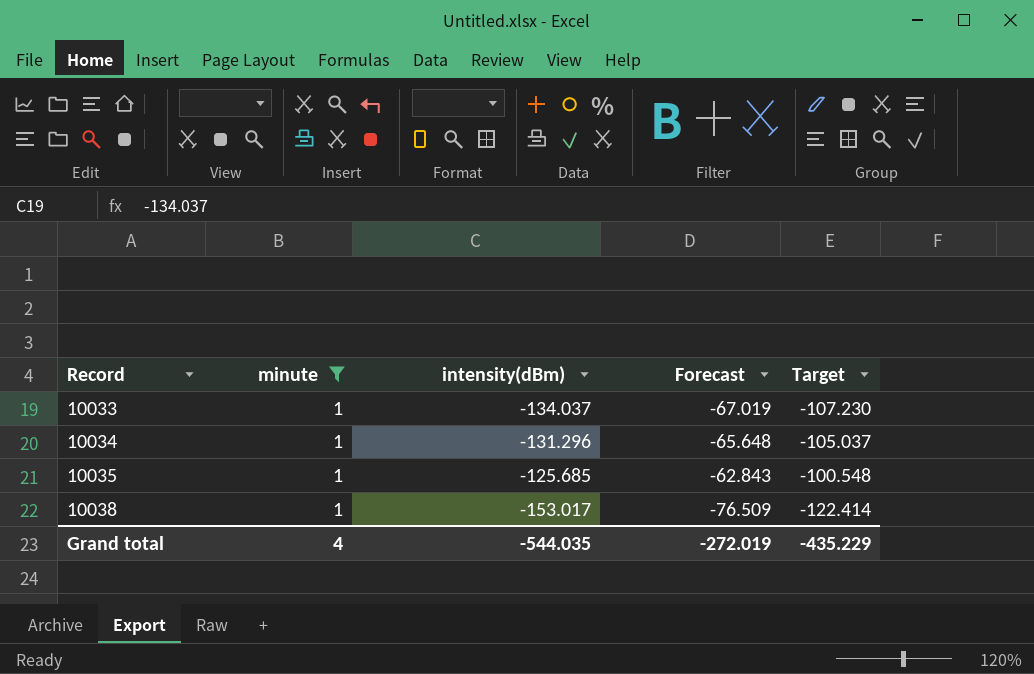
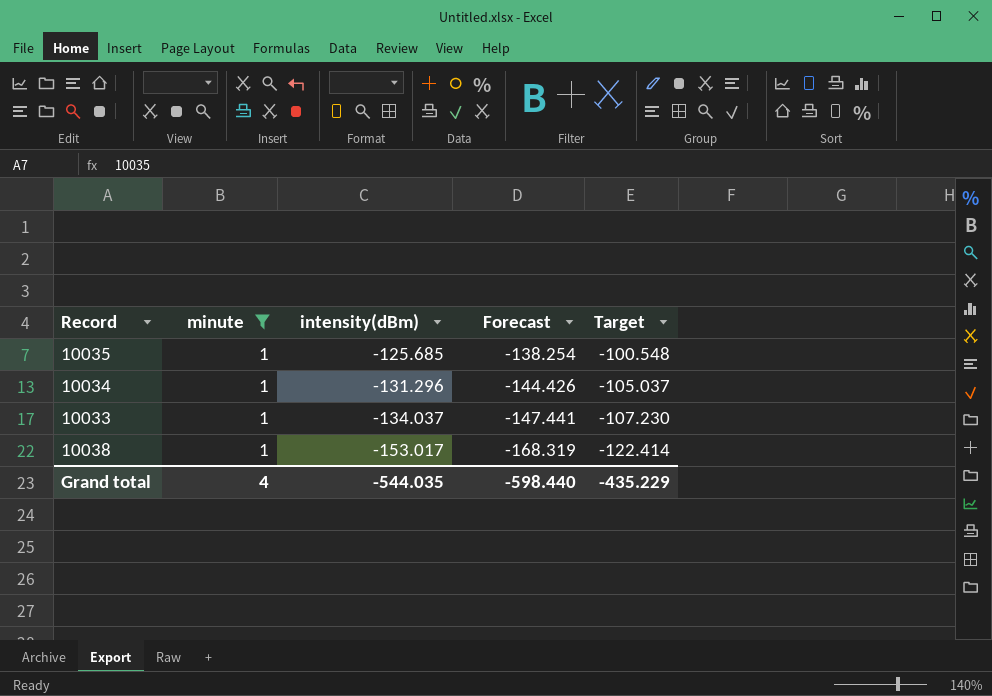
row order: Record ascending -> intensity(dBm) descending
column Forecast | formula: [intensity(dBm)] * 0.5 -> [intensity(dBm)] * 1.1
Grand total | Forecast: -272.019 -> -598.440

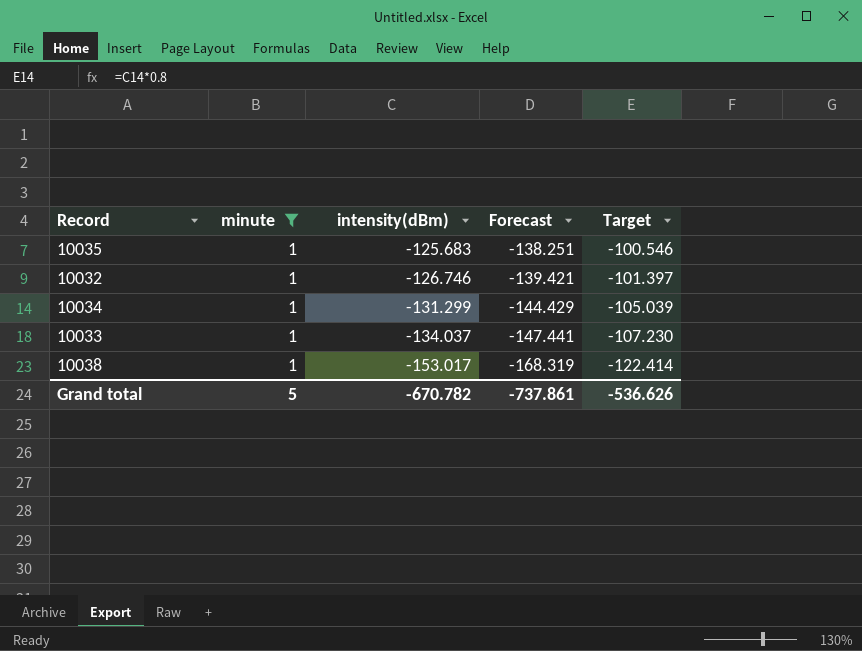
10035 | intensity(dBm): -125.685 -> -125.683
10035 | Forecast: -138.254 -> -138.251
10035 | Target: -100.548 -> -100.546
row 10032: none -> 1 | -126.746 | -139.421 | -101.397
10034 | intensity(dBm): -131.296 -> -131.299
10034 | Forecast: -144.426 -> -144.429
10034 | Target: -105.037 -> -105.039
Grand total | minute: 4 -> 5
Grand total | intensity(dBm): -544.035 -> -670.782
Grand total | Forecast: -598.440 -> -737.861
Grand total | Target: -435.229 -> -536.626

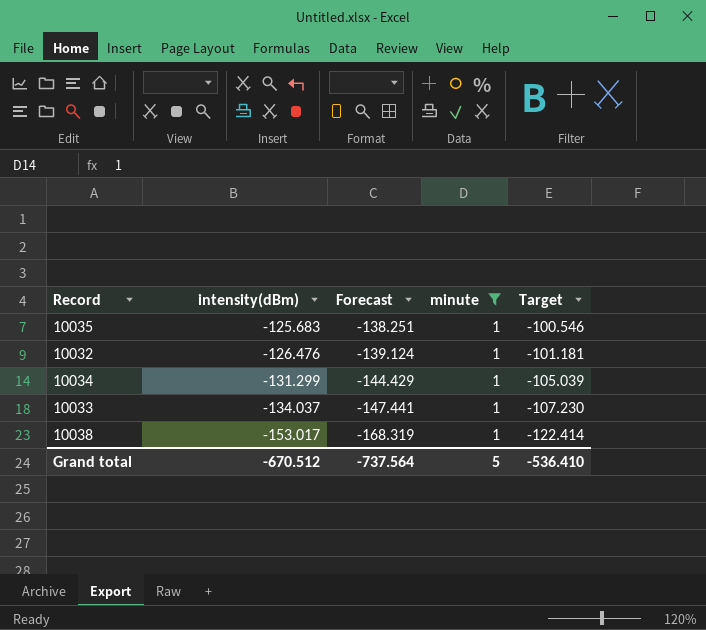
column minute | position: 2 -> 4
10032 | intensity(dBm): -126.746 -> -126.476
10032 | Forecast: -139.421 -> -139.124
10032 | Target: -101.397 -> -101.181
Grand total | intensity(dBm): -670.782 -> -670.512
Grand total | Forecast: -737.861 -> -737.564
Grand total | Target: -536.626 -> -536.410

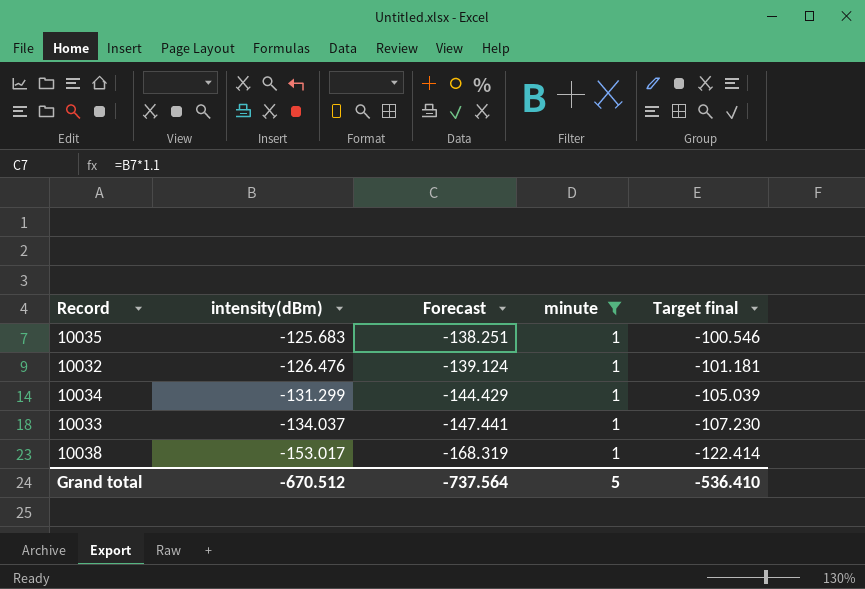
column name: Target -> Target final

